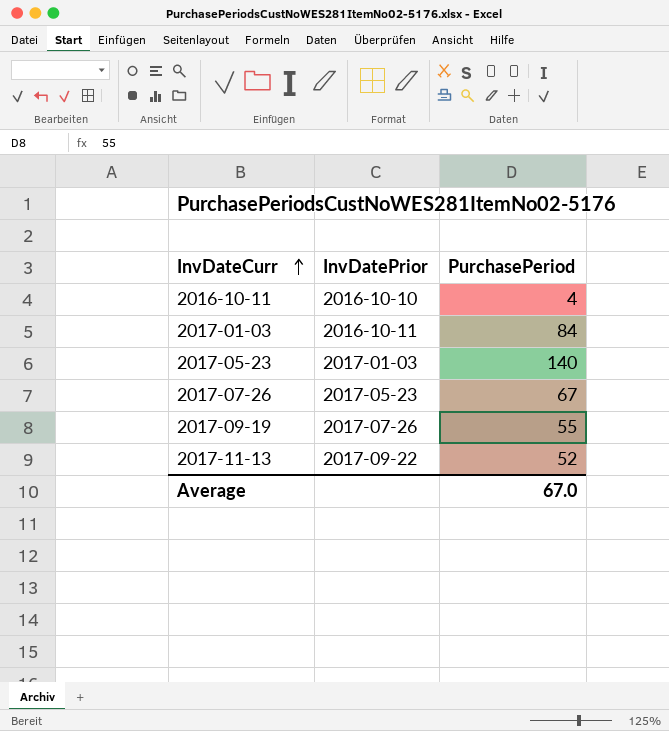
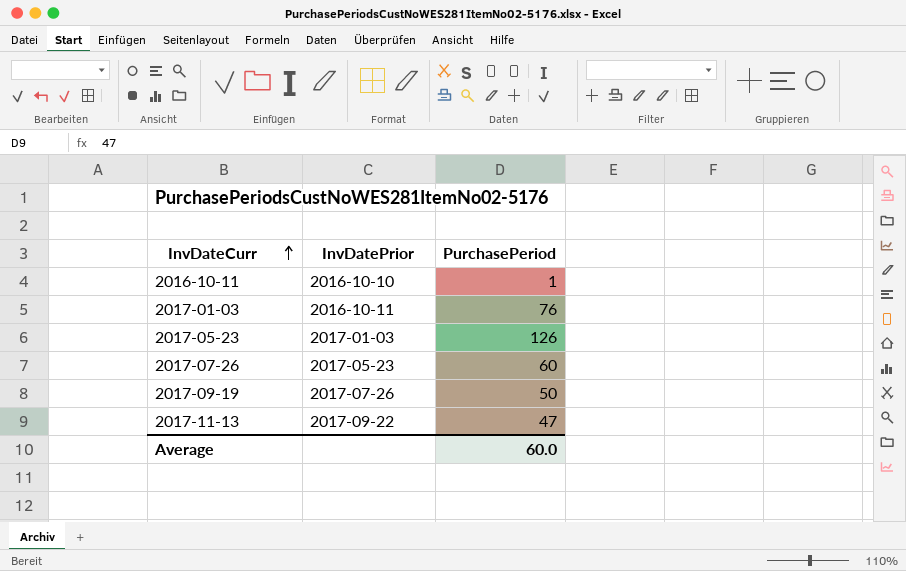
2016-10-11 | PurchasePeriod: 4 -> 1
2017-01-03 | PurchasePeriod: 84 -> 76
2017-05-23 | PurchasePeriod: 140 -> 126
2017-07-26 | PurchasePeriod: 67 -> 60
2017-09-19 | PurchasePeriod: 55 -> 50
2017-11-13 | PurchasePeriod: 52 -> 47
Average | PurchasePeriod: 67.0 -> 60.0

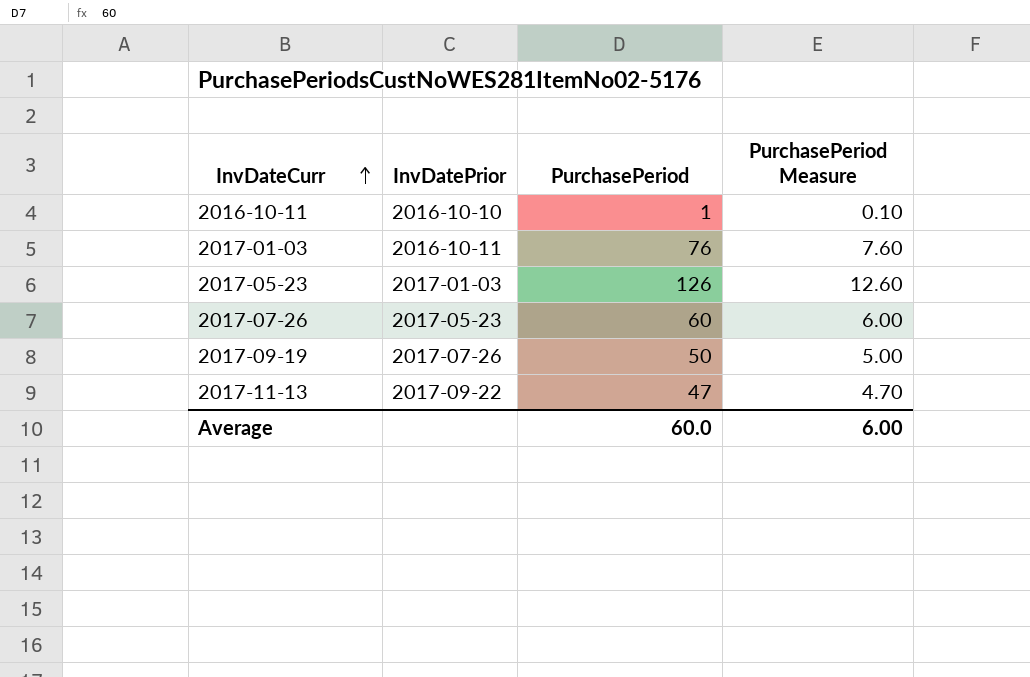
column PurchasePeriod Measure | formula: none -> [PurchasePeriod] * 0.1

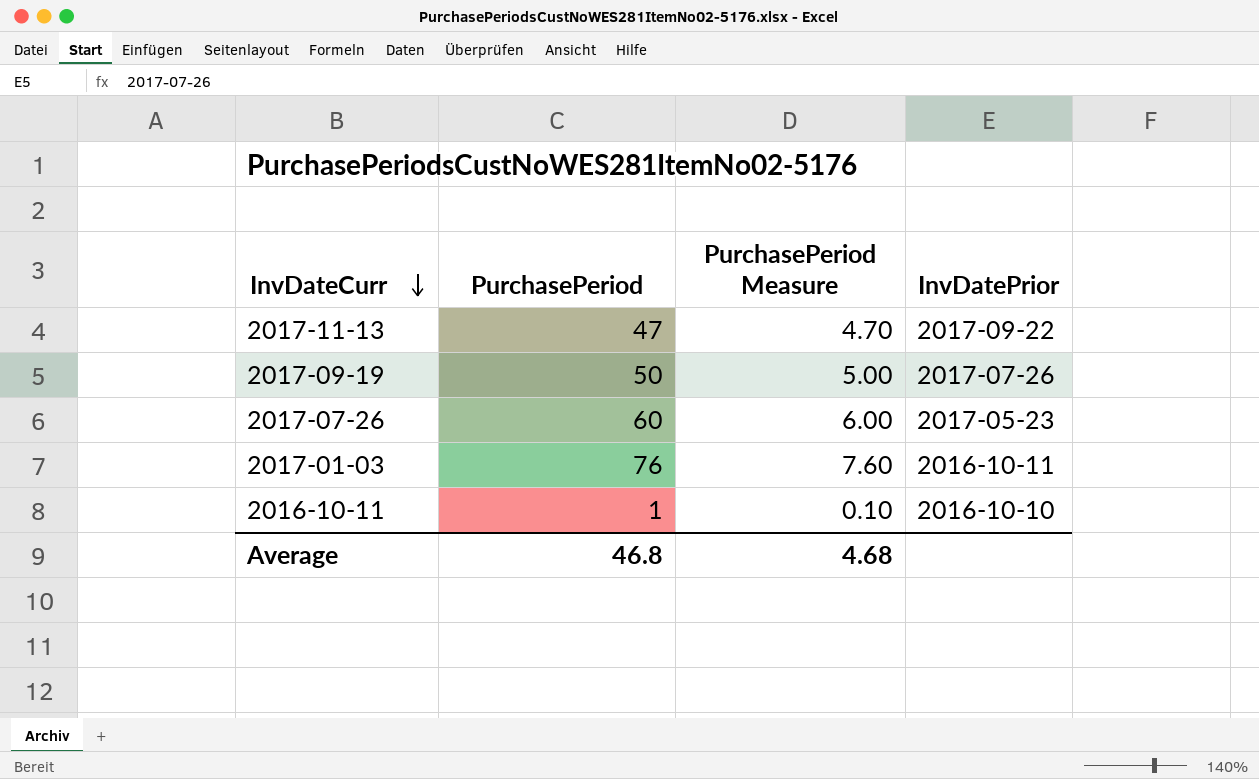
row order: InvDateCurr ascending -> InvDateCurr descending
column InvDatePrior | position: 2 -> 4
row 2017-05-23: 2017-01-03 | 126 | 12.60 -> none
Average | PurchasePeriod: 60.0 -> 46.8
Average | PurchasePeriod Measure: 6.00 -> 4.68

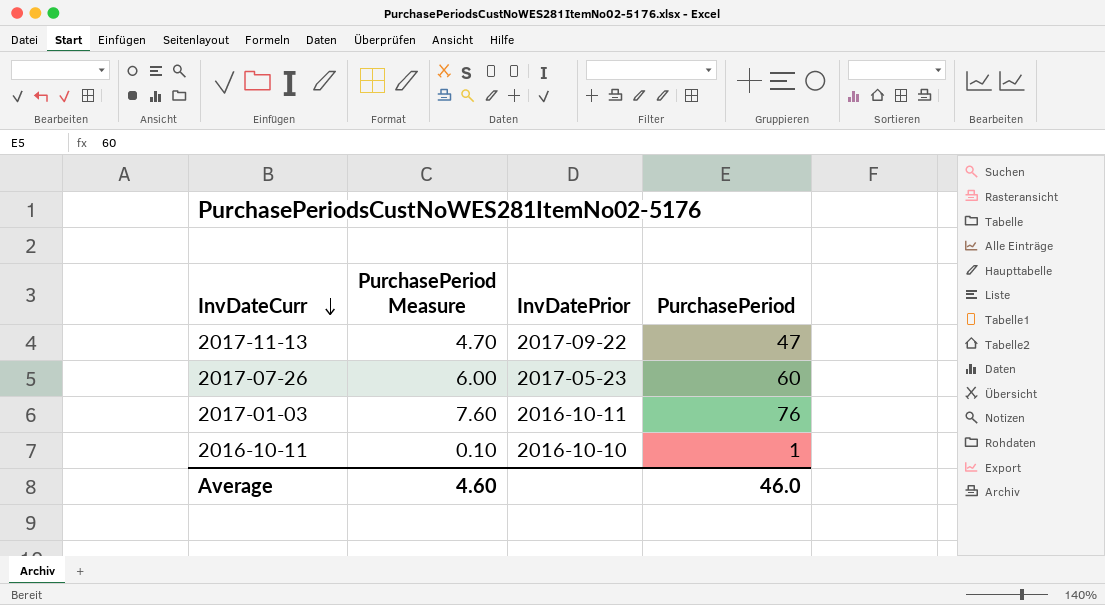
column PurchasePeriod | position: 2 -> 4
row 2017-09-19: 50 | 5.00 | 2017-07-26 -> none
Average | PurchasePeriod Measure: 4.68 -> 4.60
Average | PurchasePeriod: 46.8 -> 46.0

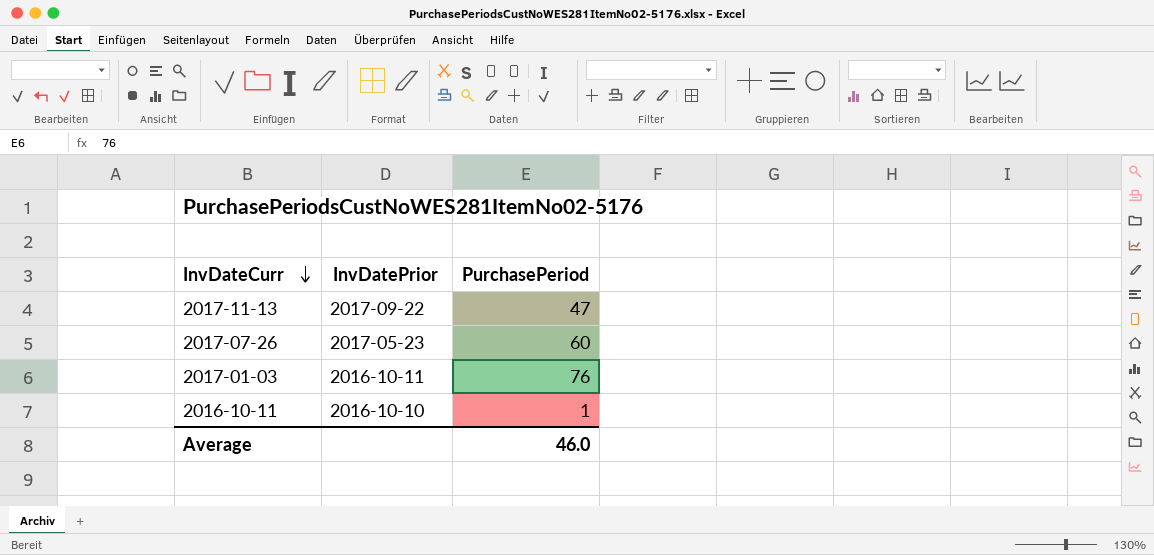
column PurchasePeriod Measure | formula: [PurchasePeriod] * 0.1 -> none

